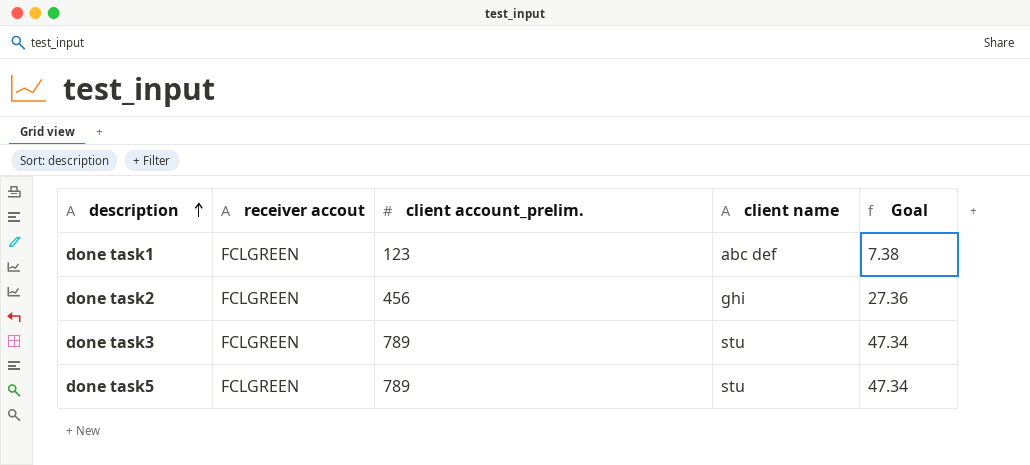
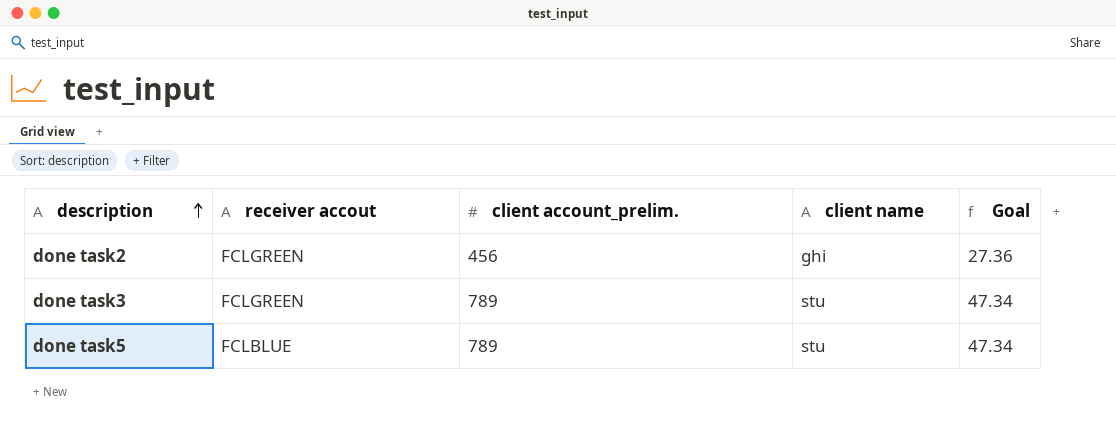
row done task1: FCLGREEN | 123 | abc def | 7.38 -> none
done task5 | receiver accout: FCLGREEN -> FCLBLUE

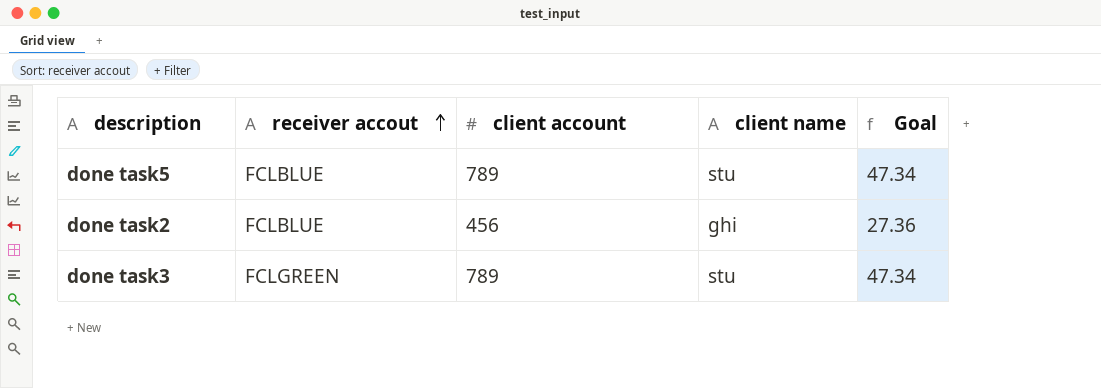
row order: description ascending -> receiver accout ascending
column name: client account_prelim. -> client account
done task2 | receiver accout: FCLGREEN -> FCLBLUE

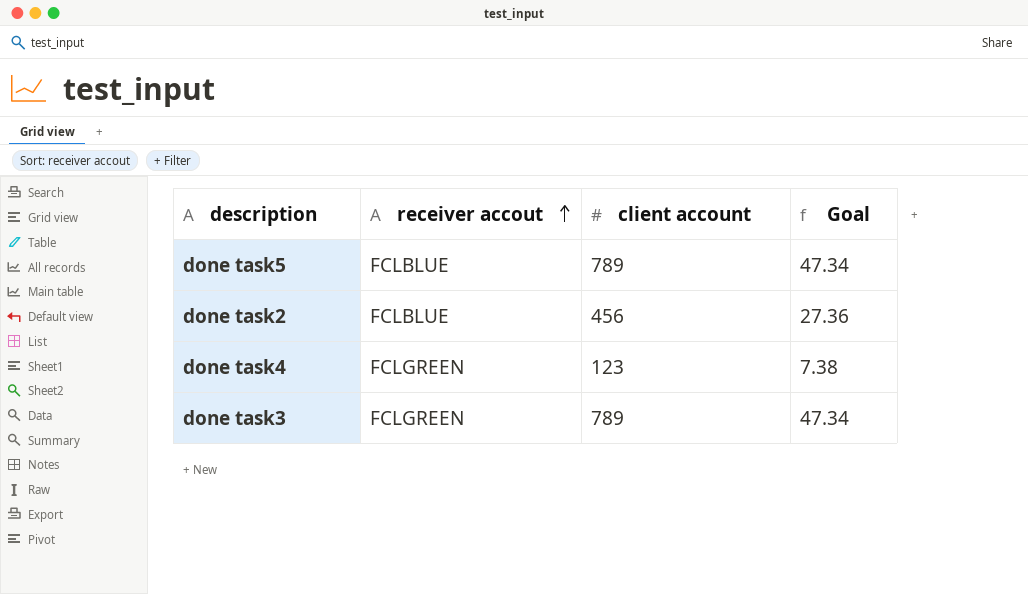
column client name | position: 4 -> none
row done task4: none -> FCLGREEN | 123 | 7.38

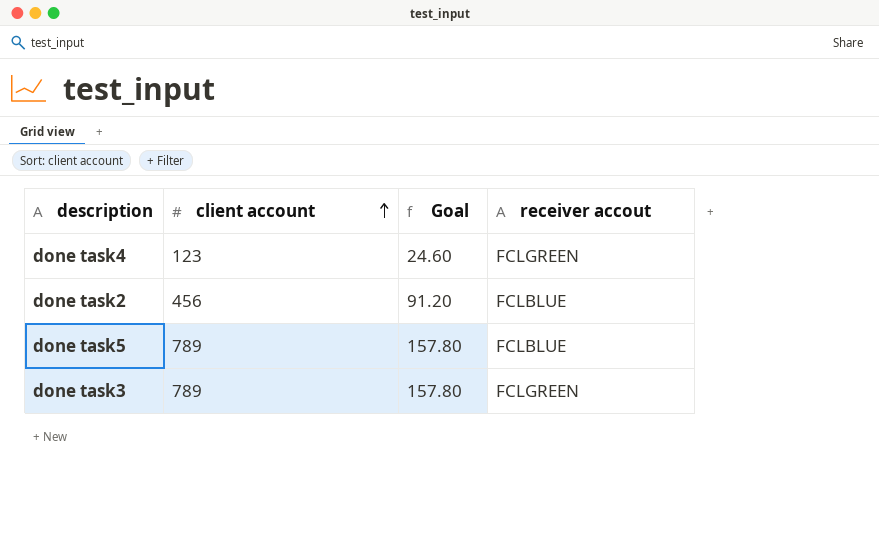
row order: receiver accout ascending -> client account ascending
column Goal | formula: [client account] * 0.06 -> [client account] * 0.2
column receiver accout | position: 2 -> 4

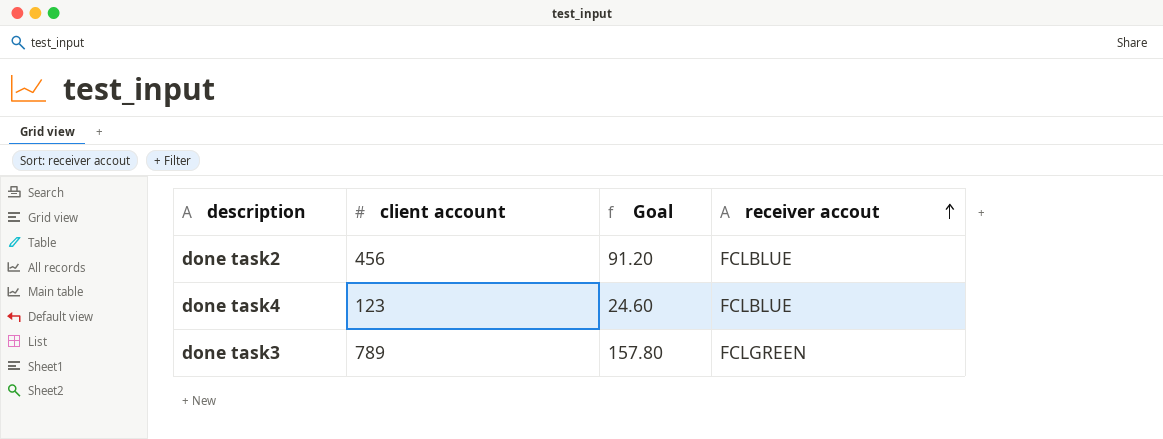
row order: client account ascending -> receiver accout ascending
row done task5: 789 | 157.80 | FCLBLUE -> none
done task4 | receiver accout: FCLGREEN -> FCLBLUE

